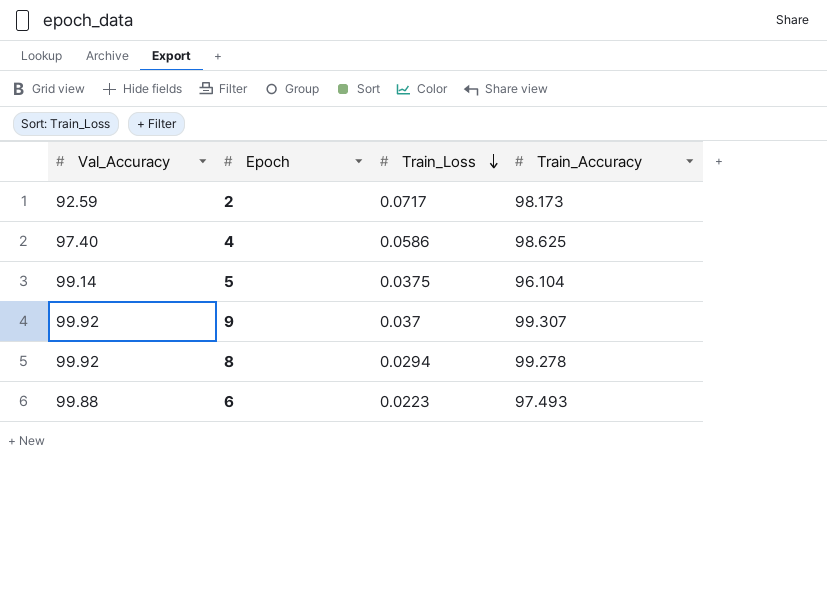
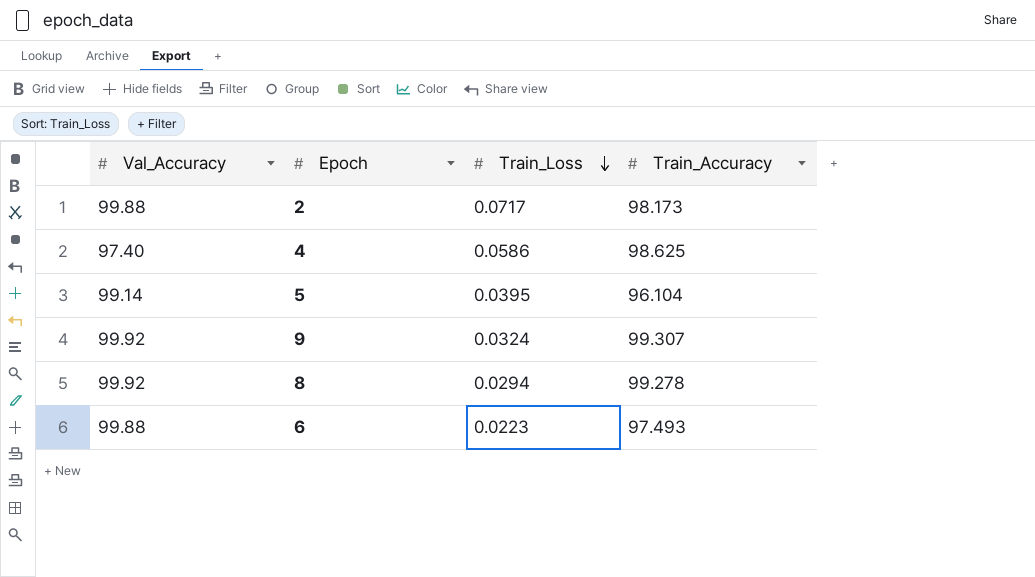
2 | Val_Accuracy: 92.59 -> 99.88
5 | Train_Loss: 0.0375 -> 0.0395
9 | Train_Loss: 0.037 -> 0.0324

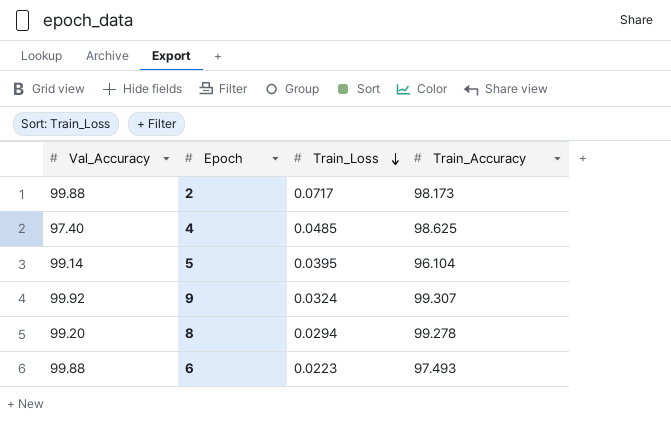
4 | Train_Loss: 0.0586 -> 0.0485
8 | Val_Accuracy: 99.92 -> 99.20

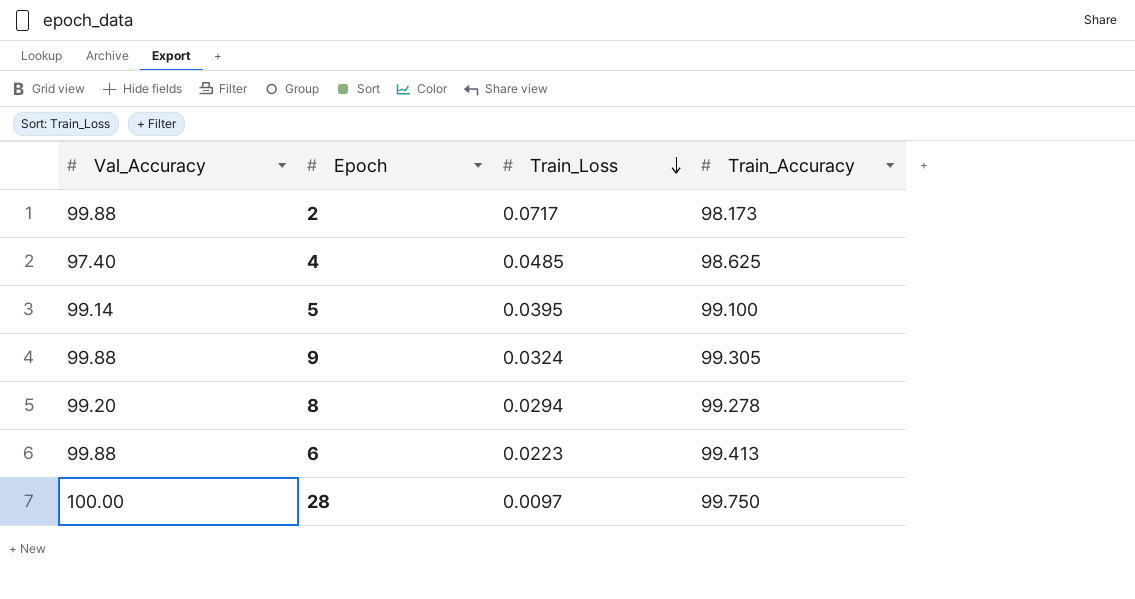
5 | Train_Accuracy: 96.104 -> 99.100
9 | Val_Accuracy: 99.92 -> 99.88
9 | Train_Accuracy: 99.307 -> 99.305
6 | Train_Accuracy: 97.493 -> 99.413
row 28: none -> 100.00 | 0.0097 | 99.750

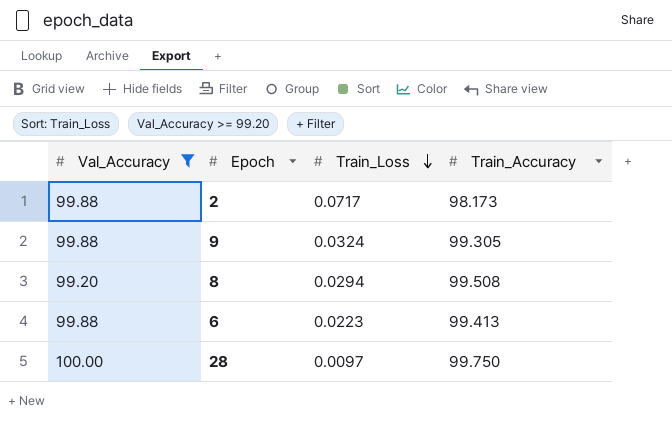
filter: none -> Val_Accuracy >= 99.20
8 | Train_Accuracy: 99.278 -> 99.508

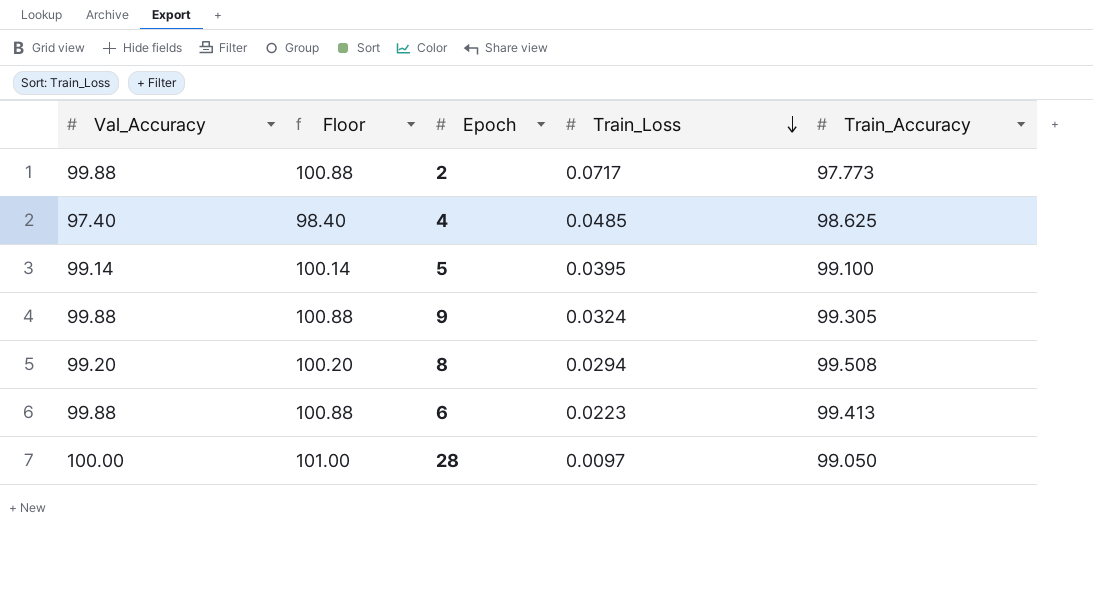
filter: Val_Accuracy >= 99.20 -> none
column Floor | formula: none -> [Val_Accuracy] + 1
2 | Train_Accuracy: 98.173 -> 97.773
28 | Train_Accuracy: 99.750 -> 99.050

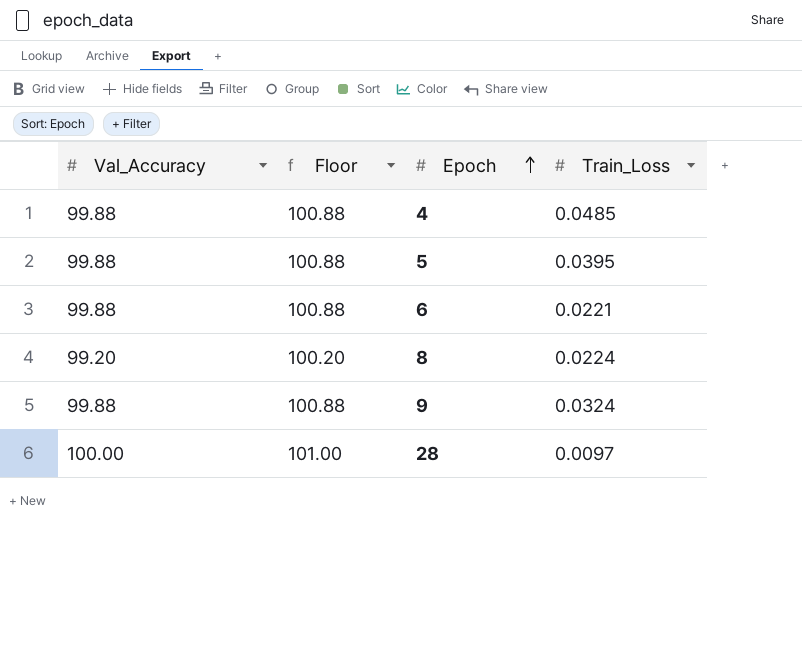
row order: Train_Loss descending -> Epoch ascending
column Train_Accuracy | position: 5 -> none
row 2: 99.88 | 100.88 | 0.0717 | 97.773 -> none
4 | Val_Accuracy: 97.40 -> 99.88
4 | Floor: 98.40 -> 100.88
5 | Val_Accuracy: 99.14 -> 99.88
5 | Floor: 100.14 -> 100.88
6 | Train_Loss: 0.0223 -> 0.0221
8 | Train_Loss: 0.0294 -> 0.0224

